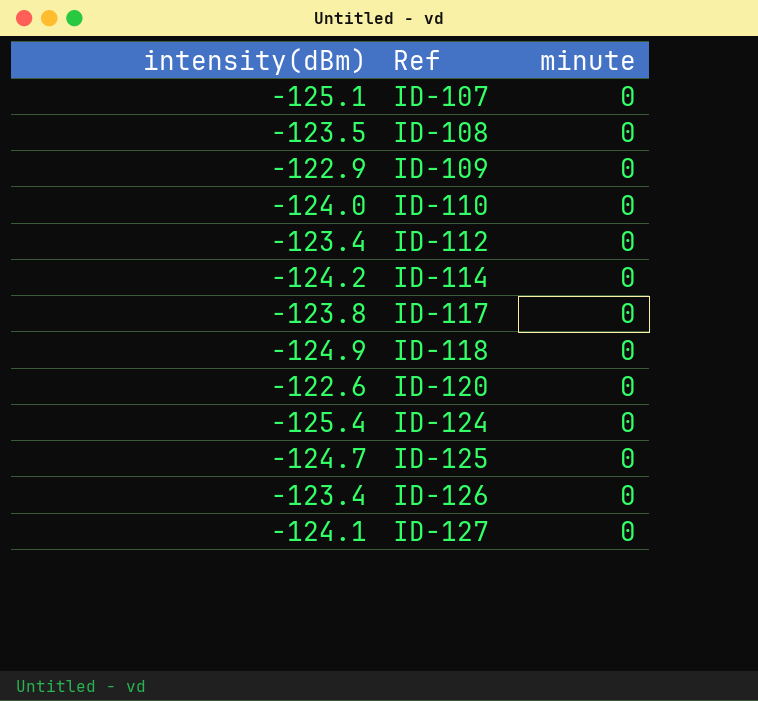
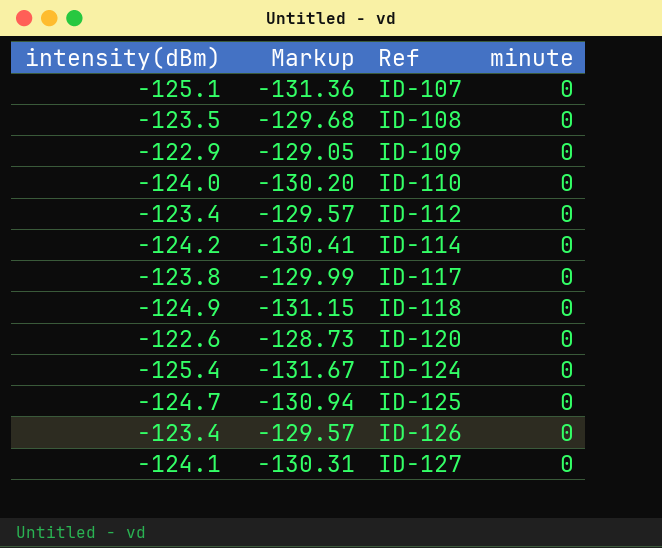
column Markup | formula: none -> [intensity(dBm)] * 1.05

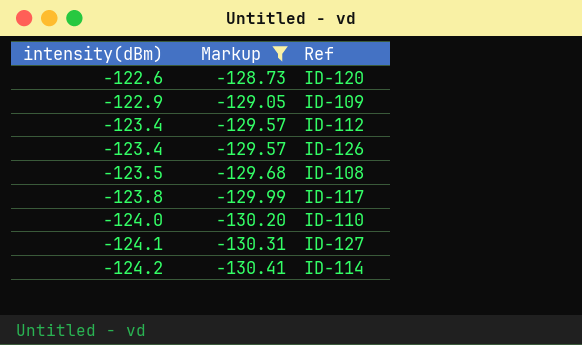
filter: none -> Markup >= -130.41
row order: Ref ascending -> intensity(dBm) descending
column minute | position: 4 -> none

